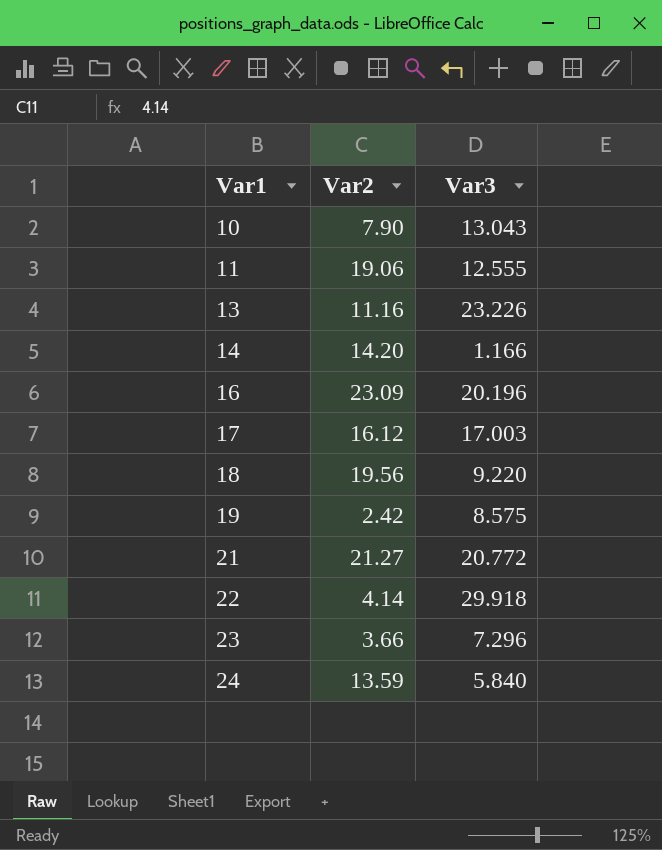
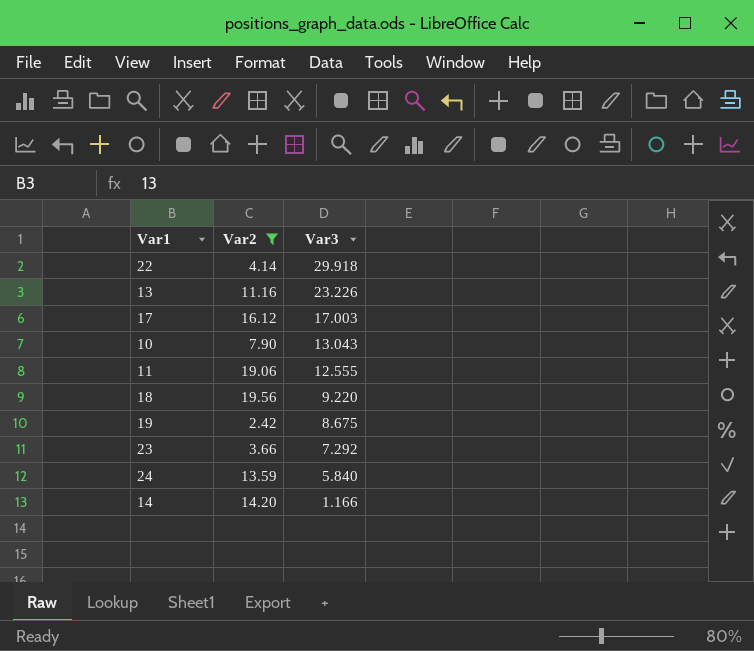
filter: none -> Var2 <= 19.56
row order: Var1 ascending -> Var3 descending
19 | Var3: 8.575 -> 8.675
23 | Var3: 7.296 -> 7.292

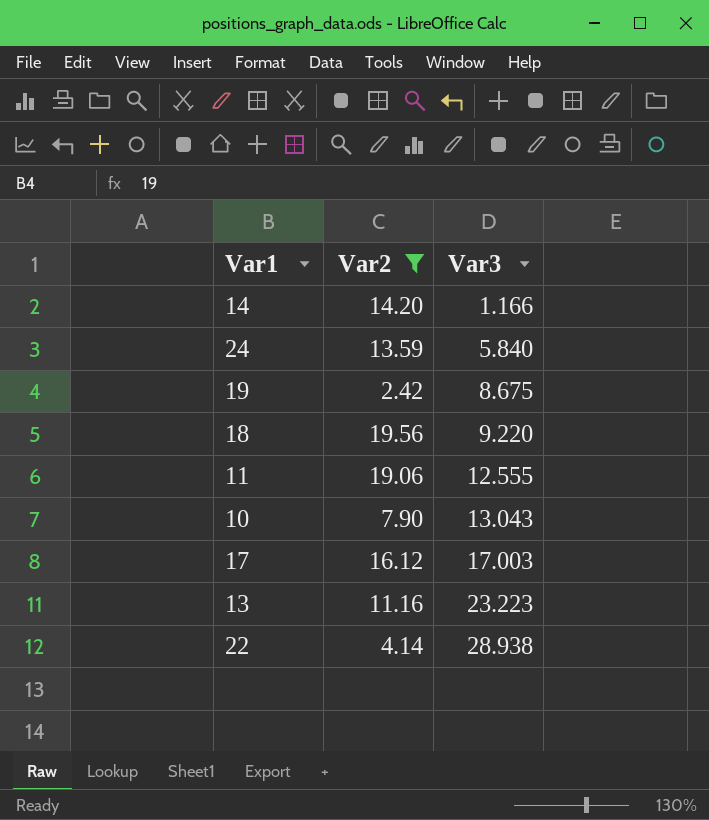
row order: Var3 descending -> Var3 ascending
row 23: 3.66 | 7.292 -> none
13 | Var3: 23.226 -> 23.223
22 | Var3: 29.918 -> 28.938

